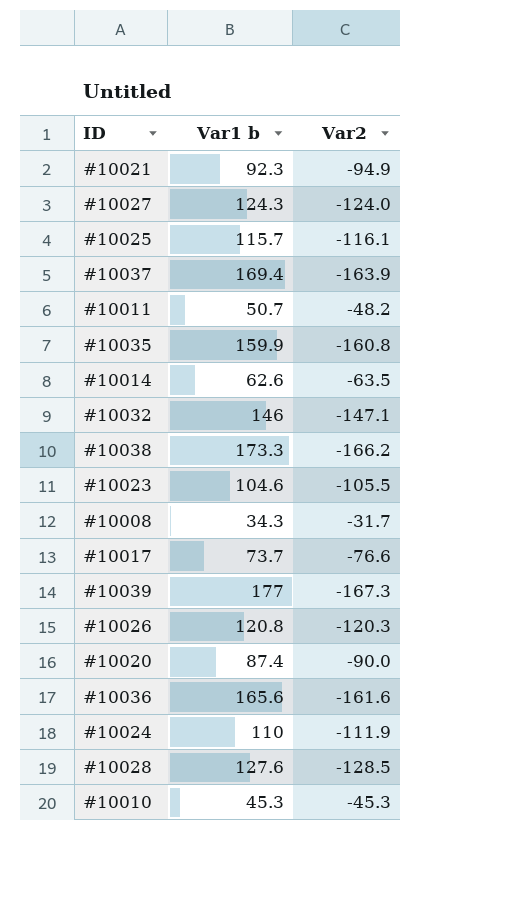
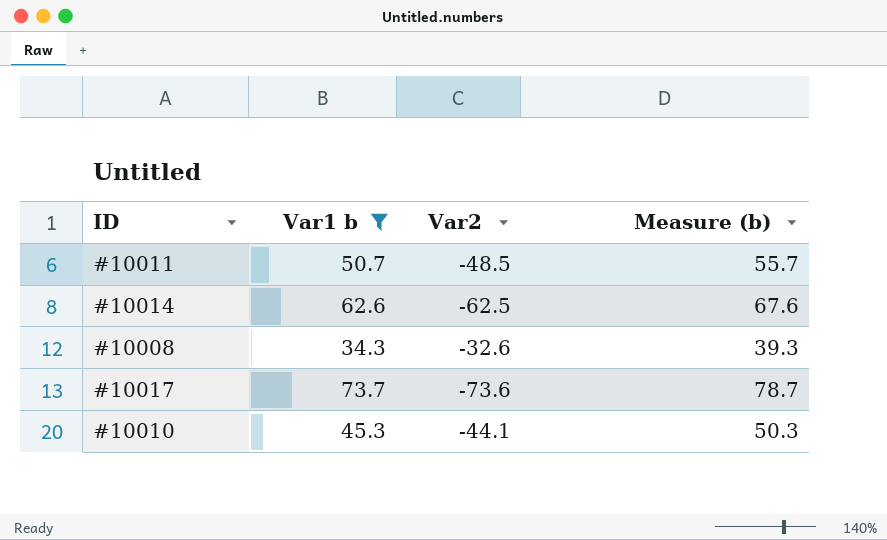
filter: none -> Var1 b <= 73.7
column Measure (b) | formula: none -> [Var1 b] + 5
#10011 | Var2: -48.2 -> -48.5
#10014 | Var2: -63.5 -> -62.5
#10008 | Var2: -31.7 -> -32.6
#10017 | Var2: -76.6 -> -73.6
#10010 | Var2: -45.3 -> -44.1

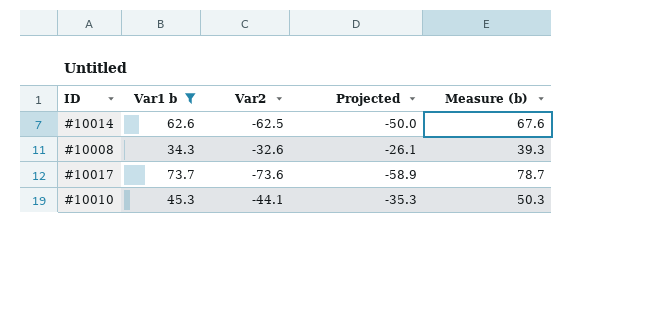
column Projected | formula: none -> [Var2] * 0.8
row #10011: 50.7 | -48.5 | 55.7 -> none

